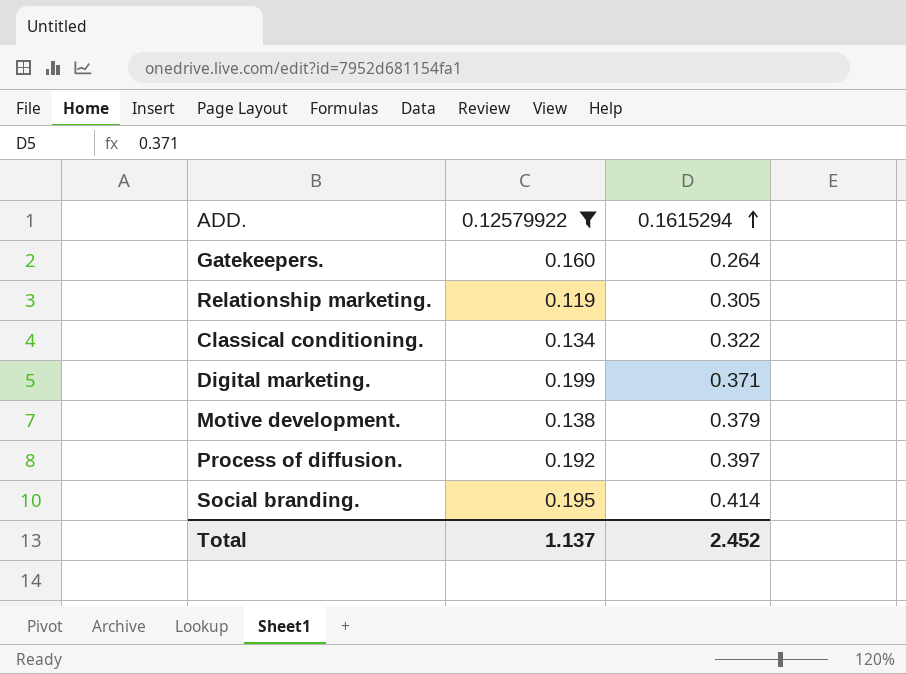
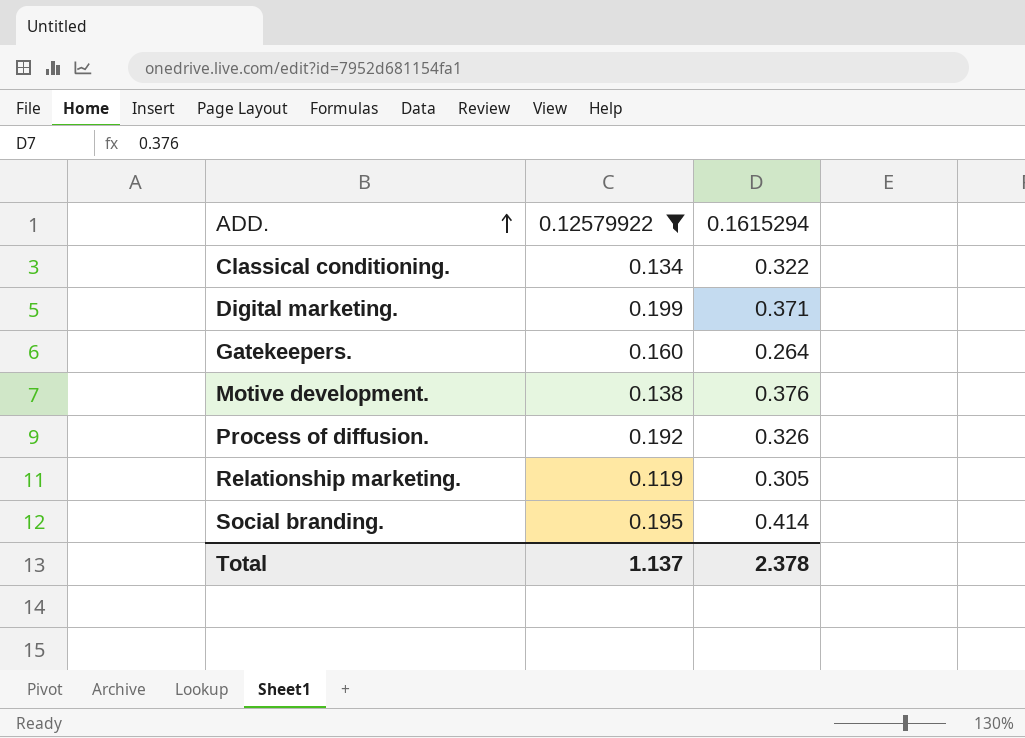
row order: 0.1615294 ascending -> ADD. ascending
Motive development. | 0.1615294: 0.379 -> 0.376
Process of diffusion. | 0.1615294: 0.397 -> 0.326
Total | 0.1615294: 2.452 -> 2.378

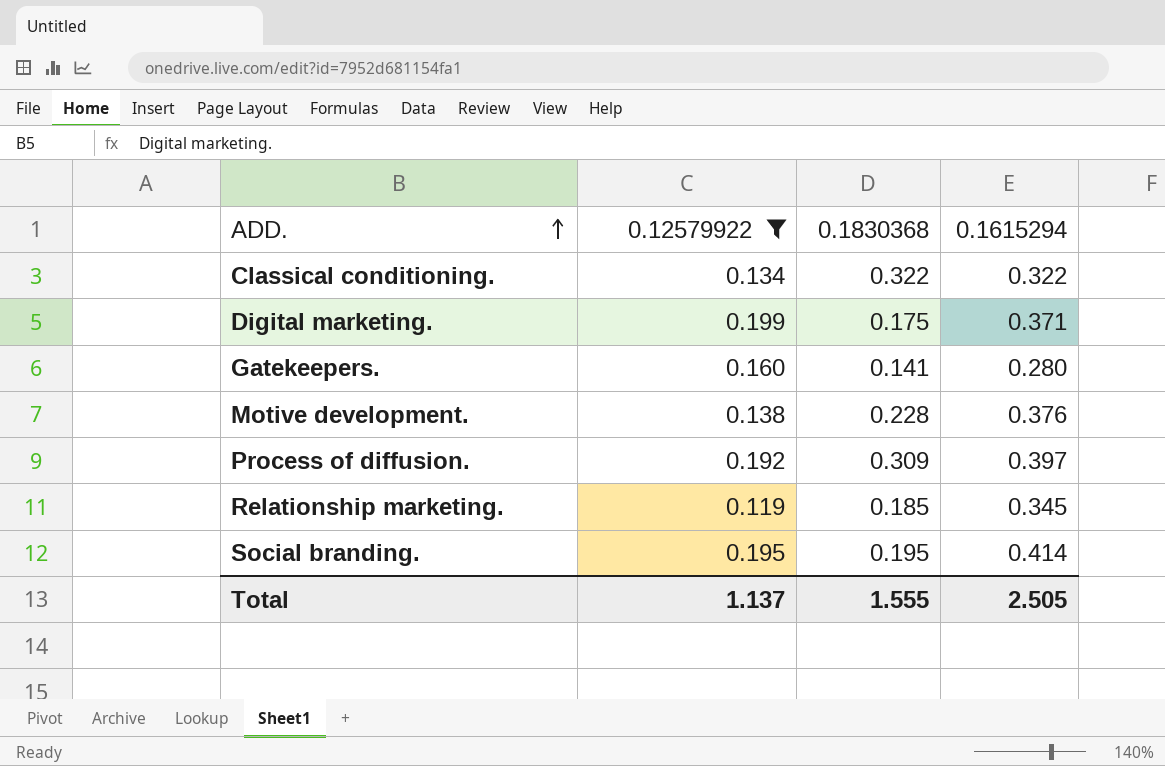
column 0.1830368 | position: none -> 3
Gatekeepers. | 0.1615294: 0.264 -> 0.280
Process of diffusion. | 0.1615294: 0.326 -> 0.397
Relationship marketing. | 0.1615294: 0.305 -> 0.345
Total | 0.1615294: 2.378 -> 2.505

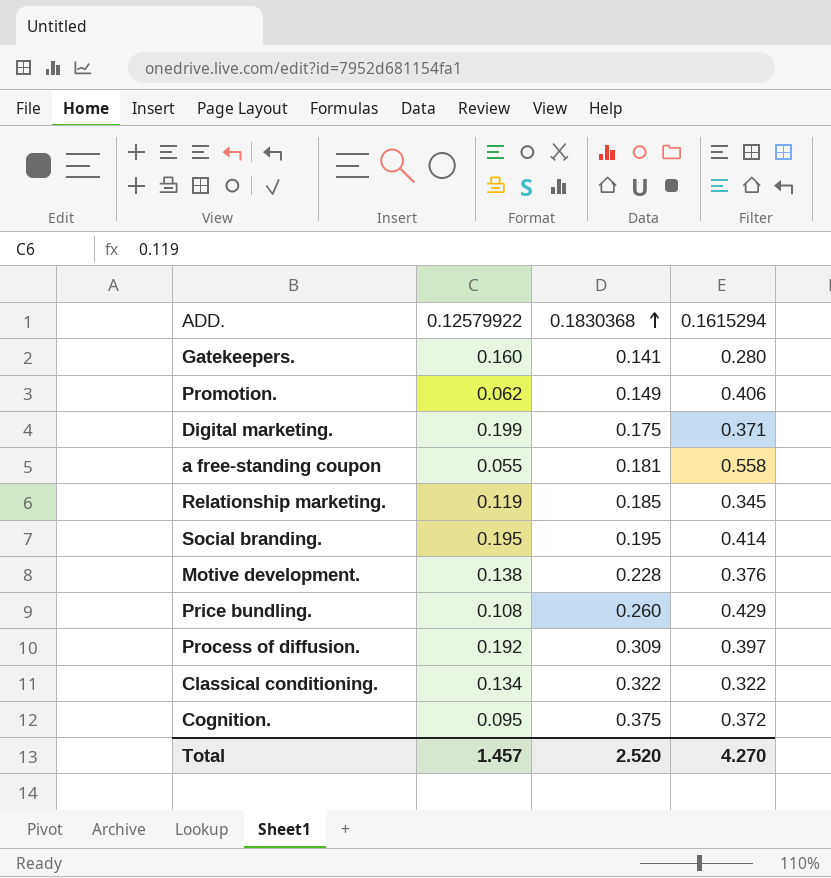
filter: 0.12579922 >= 0.119 -> none
row order: ADD. ascending -> 0.1830368 ascending
Total | 0.12579922: 1.137 -> 1.457
Total | 0.1830368: 1.555 -> 2.520
Total | 0.1615294: 2.505 -> 4.270

